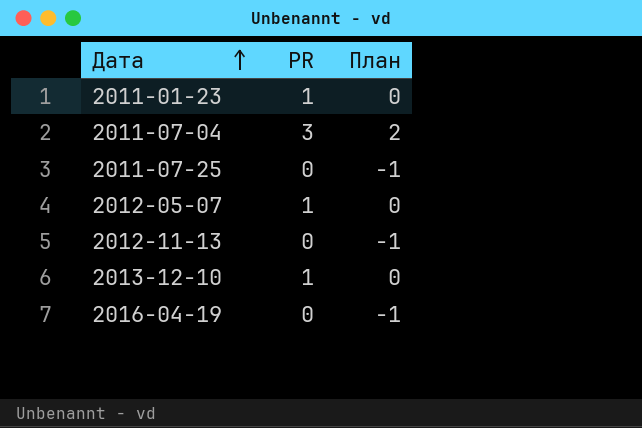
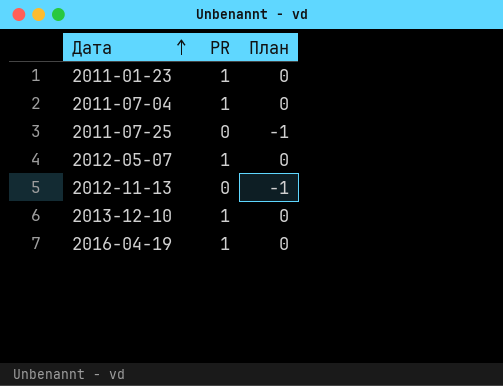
2011-07-04 | PR: 3 -> 1
2011-07-04 | План: 2 -> 0
2016-04-19 | PR: 0 -> 1
2016-04-19 | План: -1 -> 0

